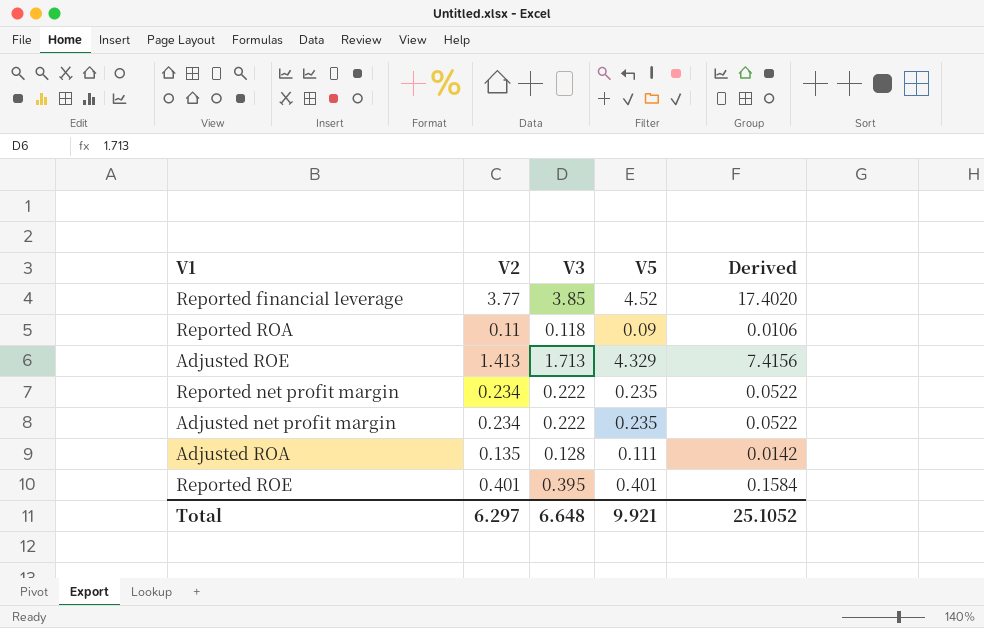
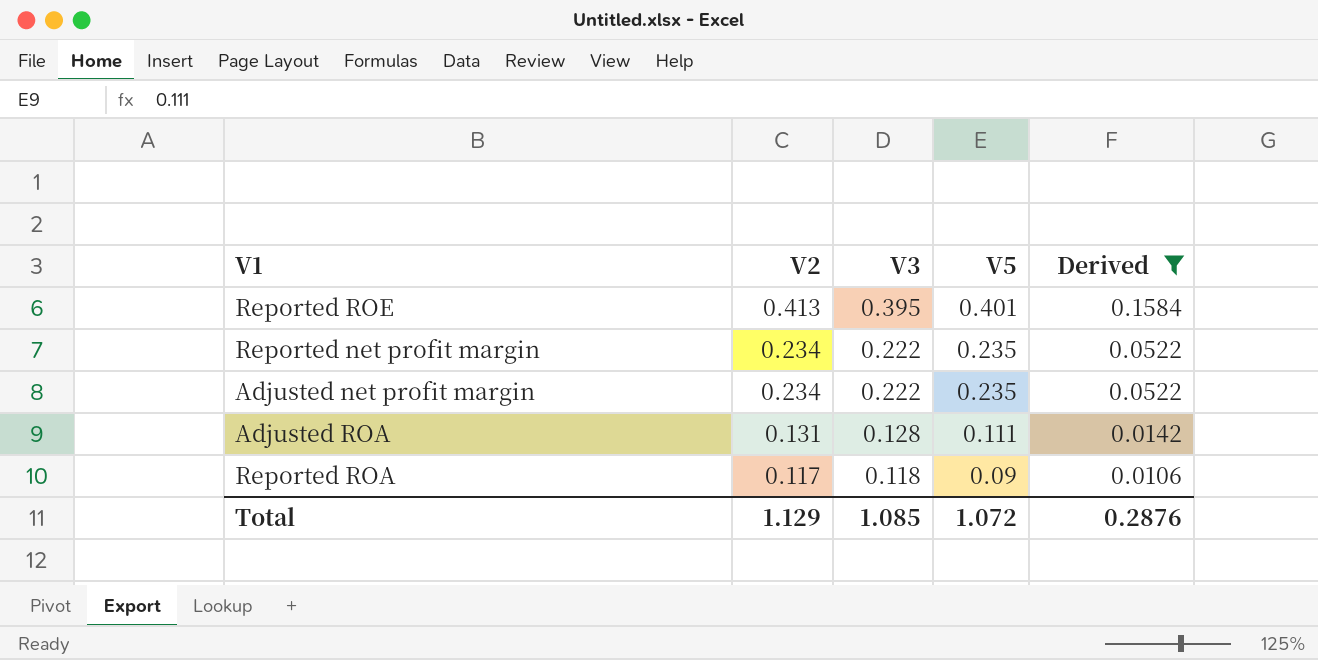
filter: none -> Derived <= 0.1584
row order: none -> V2 descending
Reported ROE | V2: 0.401 -> 0.413
Adjusted ROA | V2: 0.135 -> 0.131
Reported ROA | V2: 0.11 -> 0.117
Total | V2: 6.297 -> 1.129
Total | V3: 6.648 -> 1.085
Total | V5: 9.921 -> 1.072
Total | Derived: 25.1052 -> 0.2876

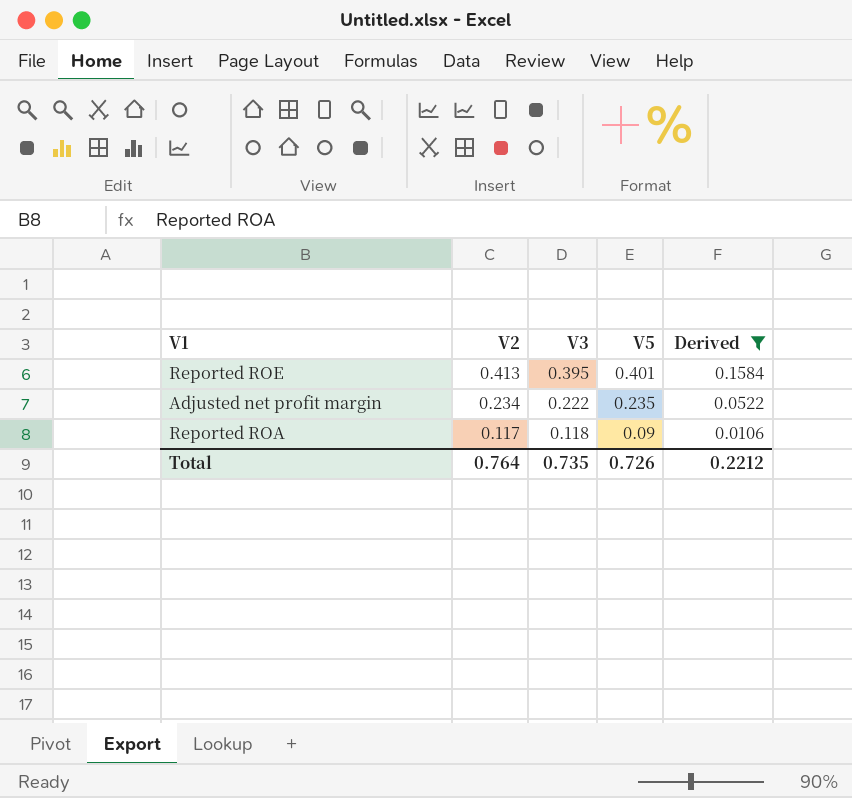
row Reported net profit margin: 0.234 | 0.222 | 0.235 | 0.0522 -> none
row Adjusted ROA: 0.131 | 0.128 | 0.111 | 0.0142 -> none
Total | V2: 1.129 -> 0.764
Total | V3: 1.085 -> 0.735
Total | V5: 1.072 -> 0.726
Total | Derived: 0.2876 -> 0.2212

